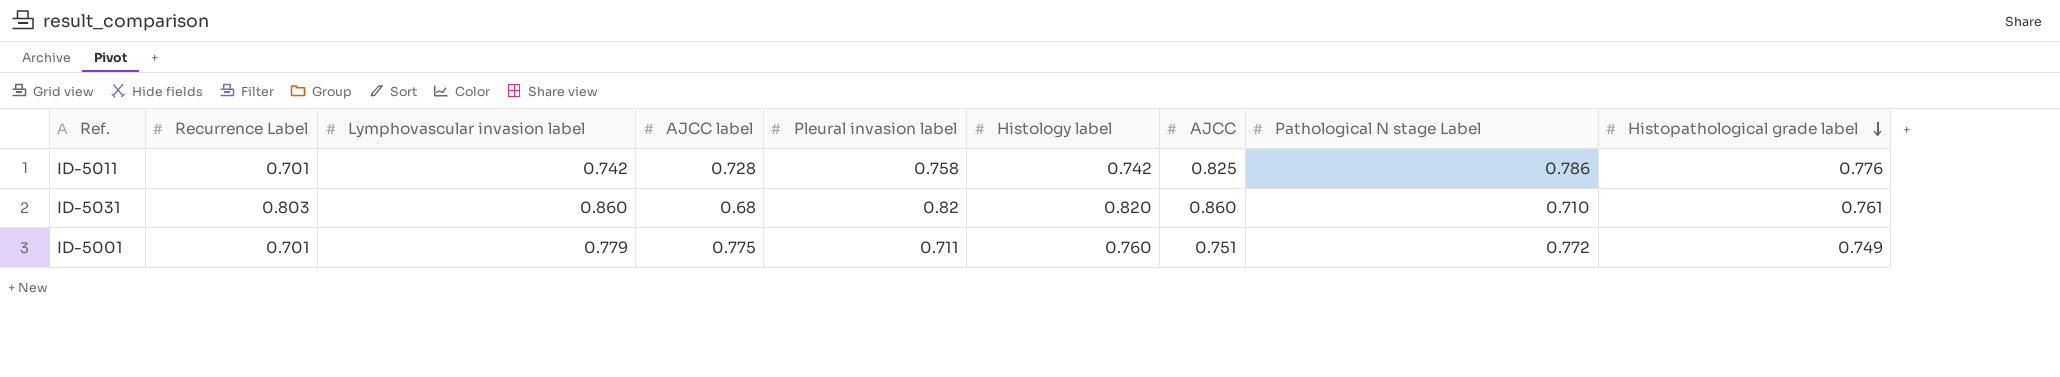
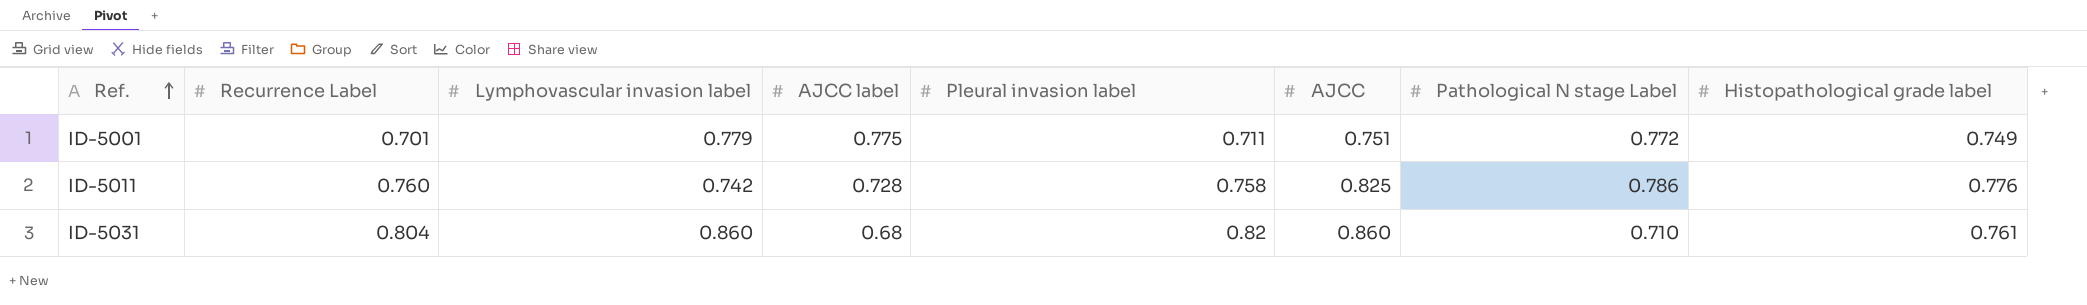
row order: Histopathological grade label descending -> Ref. ascending
column Histology label | position: 6 -> none
ID-5011 | Recurrence Label: 0.701 -> 0.760
ID-5031 | Recurrence Label: 0.803 -> 0.804

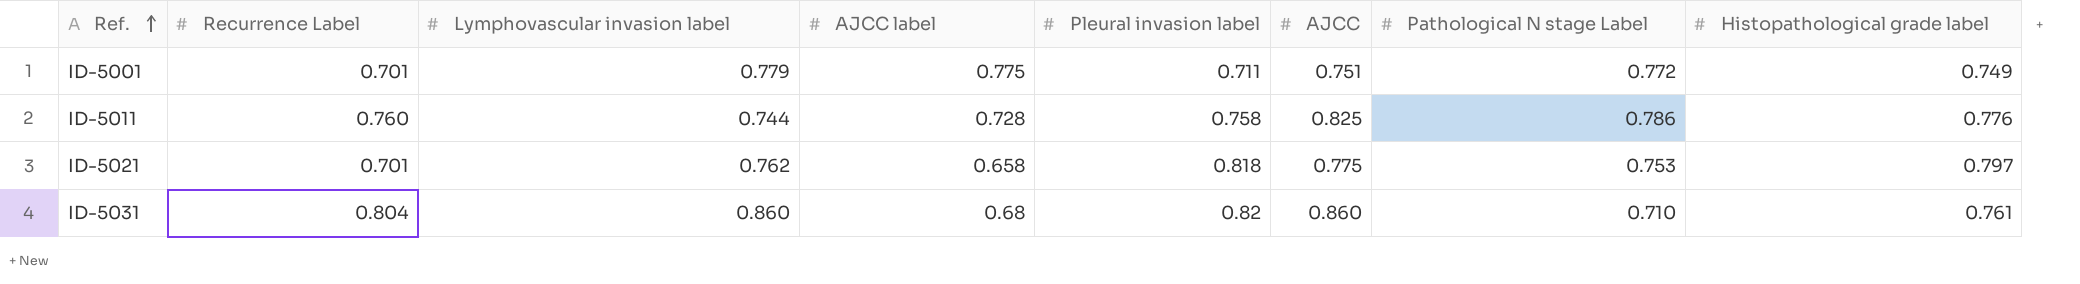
ID-5011 | Lymphovascular invasion label: 0.742 -> 0.744
row ID-5021: none -> 0.701 | 0.762 | 0.658 | 0.818 | 0.775 | 0.753 | 0.797

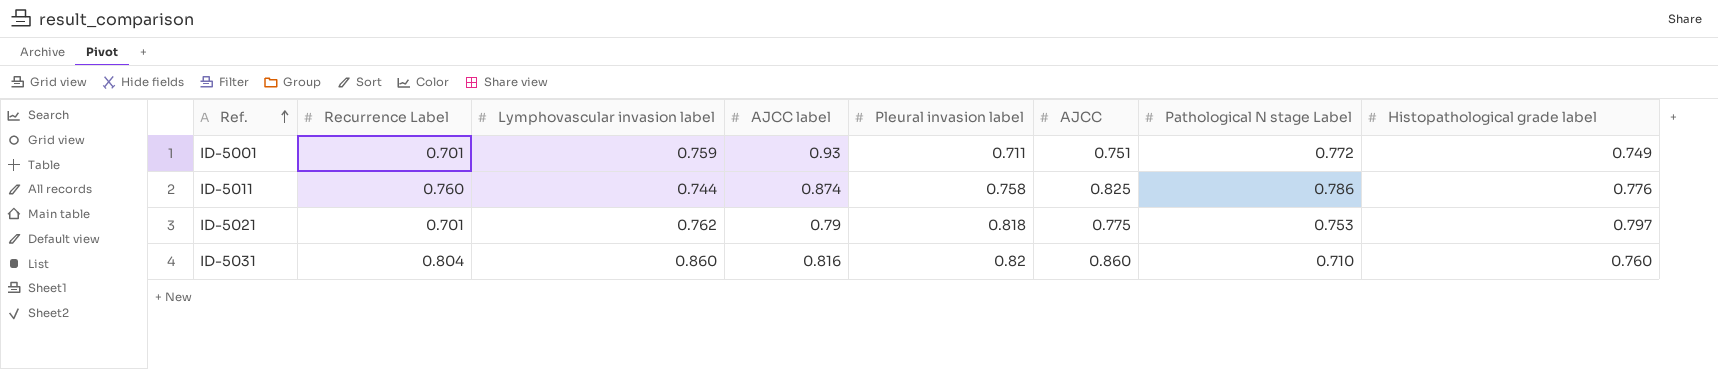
ID-5001 | Lymphovascular invasion label: 0.779 -> 0.759
ID-5001 | AJCC label: 0.775 -> 0.93
ID-5011 | AJCC label: 0.728 -> 0.874
ID-5021 | AJCC label: 0.658 -> 0.79
ID-5031 | AJCC label: 0.68 -> 0.816
ID-5031 | Histopathological grade label: 0.761 -> 0.760

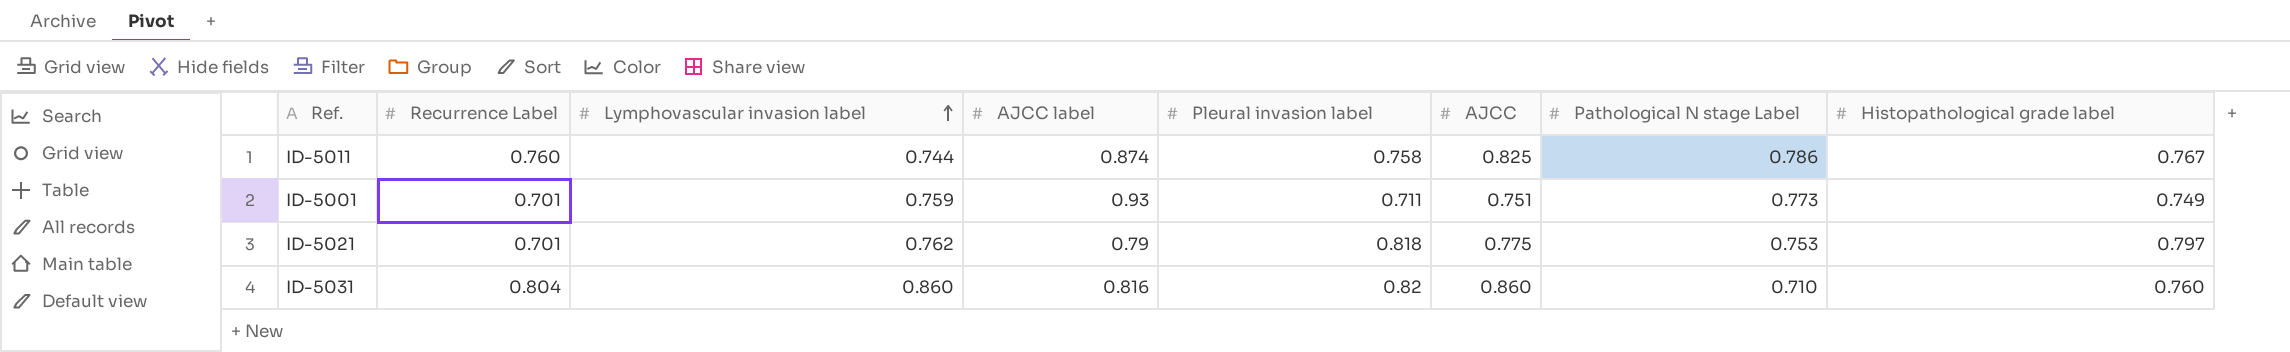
row order: Ref. ascending -> Lymphovascular invasion label ascending
ID-5011 | Histopathological grade label: 0.776 -> 0.767
ID-5001 | Pathological N stage Label: 0.772 -> 0.773

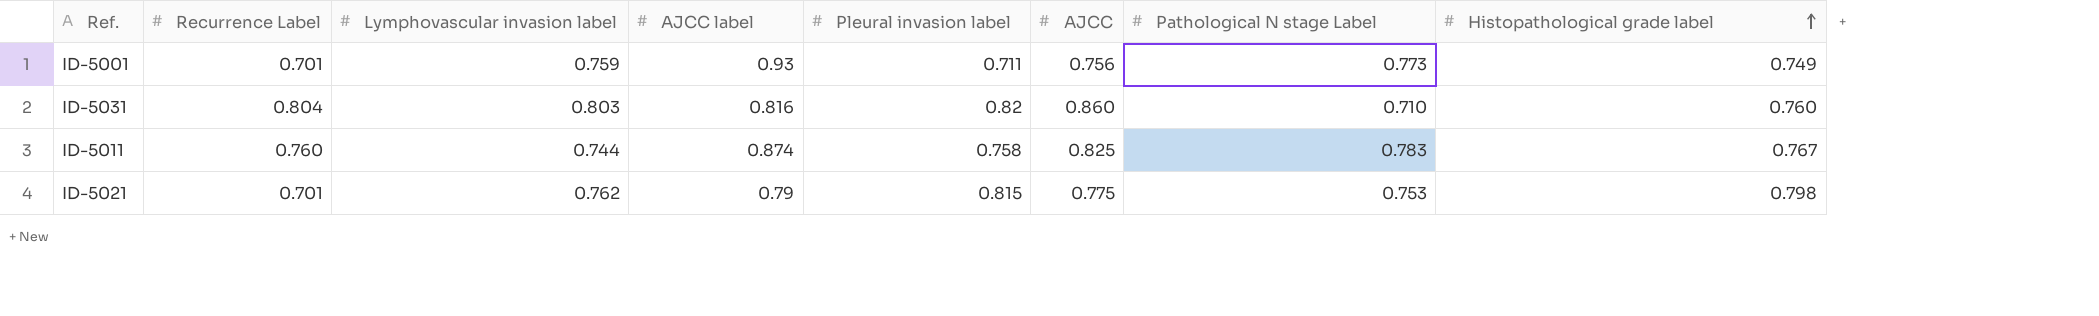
row order: Lymphovascular invasion label ascending -> Histopathological grade label ascending
ID-5001 | AJCC: 0.751 -> 0.756
ID-5031 | Lymphovascular invasion label: 0.860 -> 0.803
ID-5011 | Pathological N stage Label: 0.786 -> 0.783
ID-5021 | Pleural invasion label: 0.818 -> 0.815
ID-5021 | Histopathological grade label: 0.797 -> 0.798

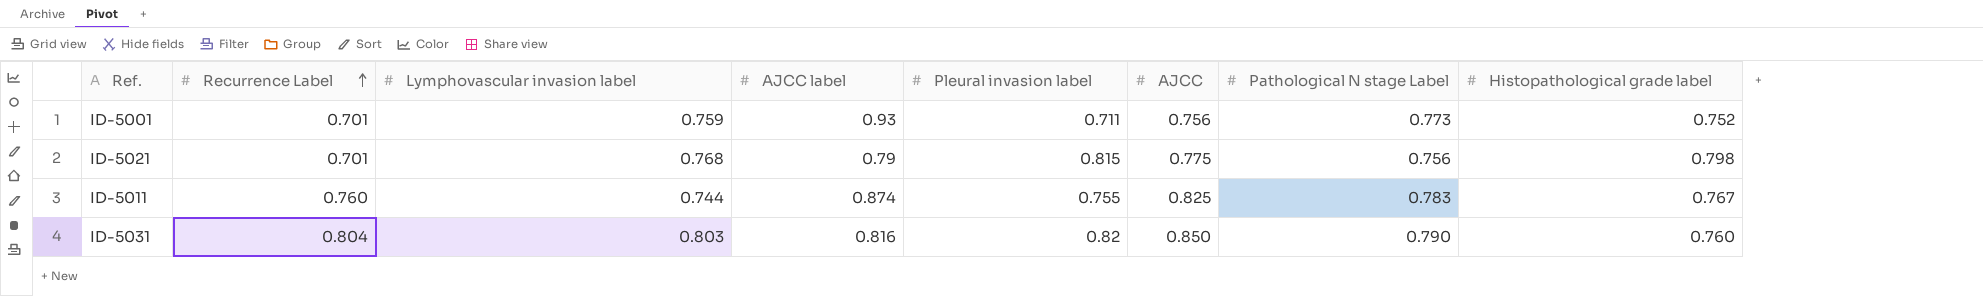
row order: Histopathological grade label ascending -> Recurrence Label ascending
ID-5001 | Histopathological grade label: 0.749 -> 0.752
ID-5021 | Lymphovascular invasion label: 0.762 -> 0.768
ID-5021 | Pathological N stage Label: 0.753 -> 0.756
ID-5011 | Pleural invasion label: 0.758 -> 0.755
ID-5031 | AJCC: 0.860 -> 0.850
ID-5031 | Pathological N stage Label: 0.710 -> 0.790

